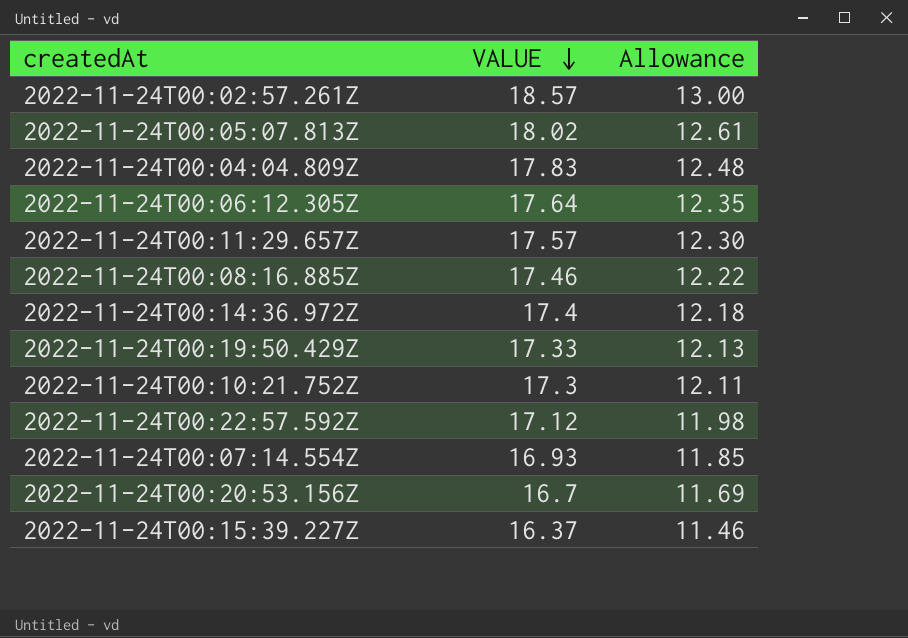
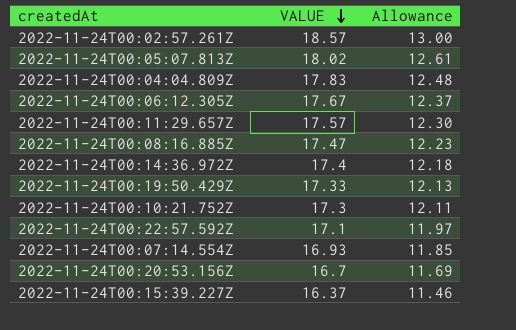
2022-11-24T00:06:12.305Z | VALUE: 17.64 -> 17.67
2022-11-24T00:06:12.305Z | Allowance: 12.35 -> 12.37
2022-11-24T00:08:16.885Z | VALUE: 17.46 -> 17.47
2022-11-24T00:08:16.885Z | Allowance: 12.22 -> 12.23
2022-11-24T00:22:57.592Z | VALUE: 17.12 -> 17.1
2022-11-24T00:22:57.592Z | Allowance: 11.98 -> 11.97

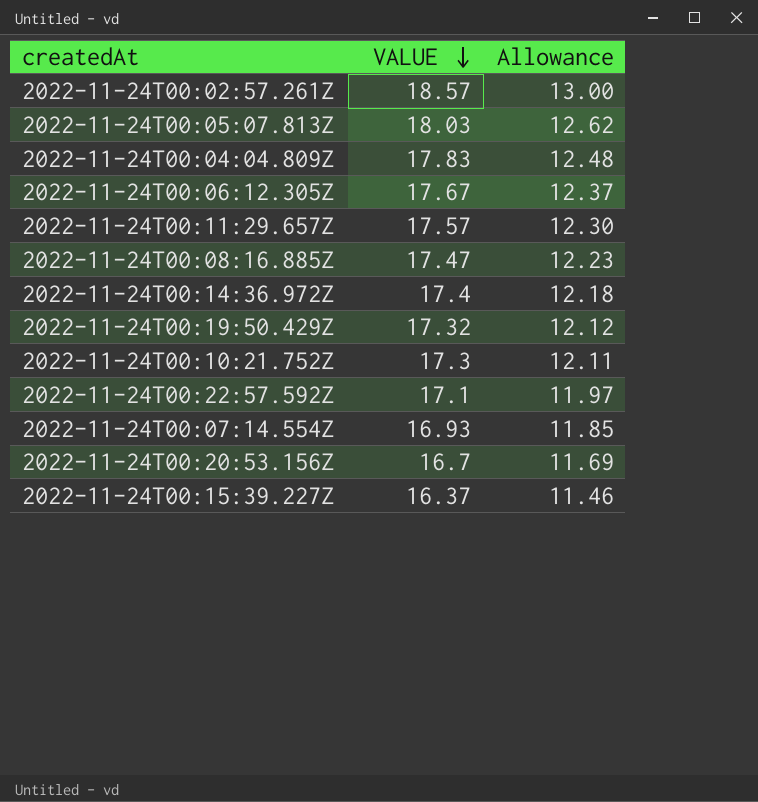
2022-11-24T00:05:07.813Z | VALUE: 18.02 -> 18.03
2022-11-24T00:05:07.813Z | Allowance: 12.61 -> 12.62
2022-11-24T00:19:50.429Z | VALUE: 17.33 -> 17.32
2022-11-24T00:19:50.429Z | Allowance: 12.13 -> 12.12

